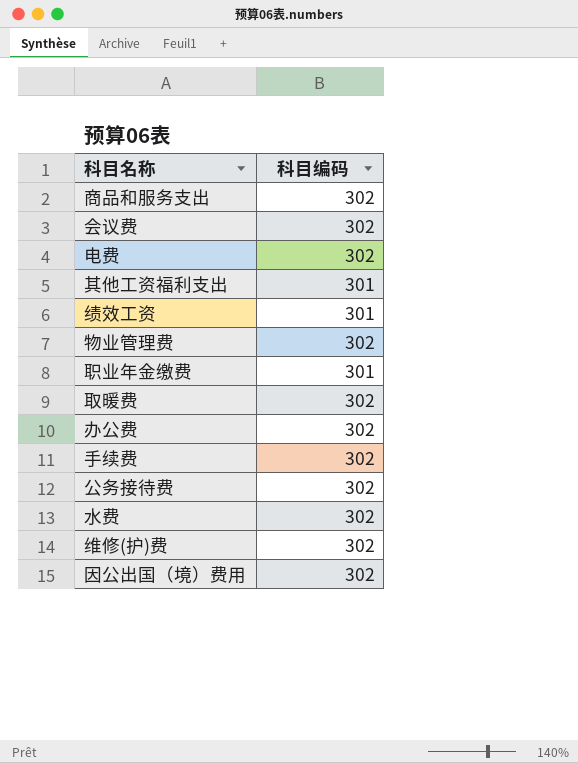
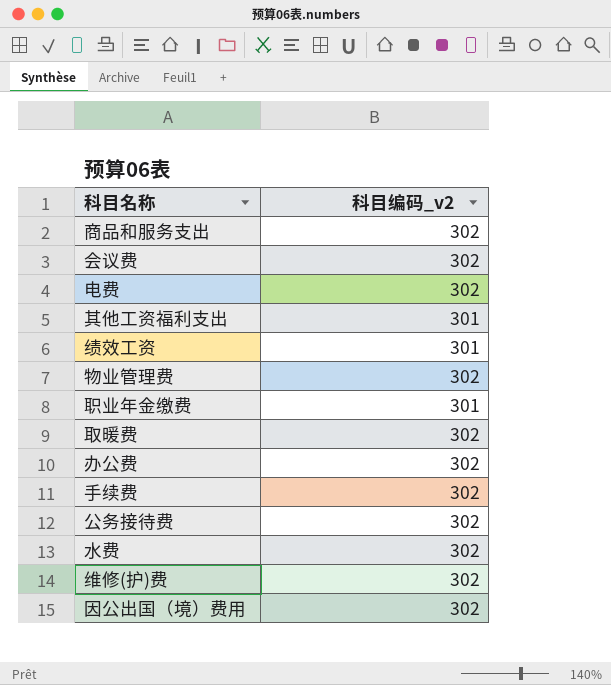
column name: 科目编码 -> 科目编码_v2

